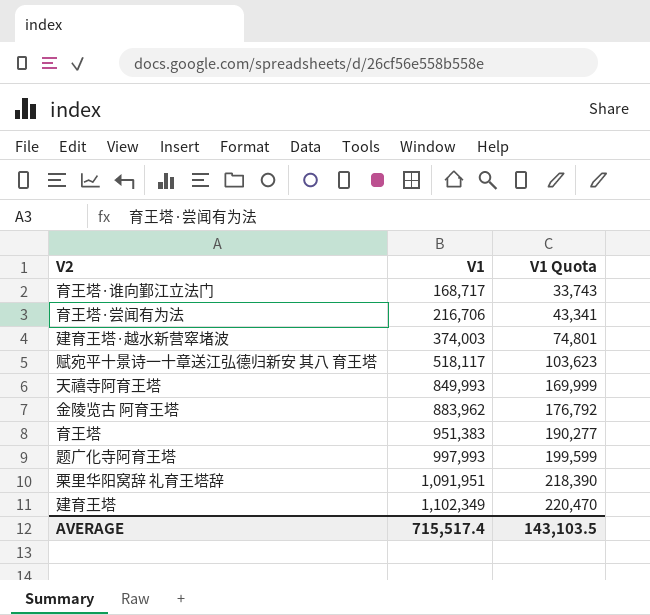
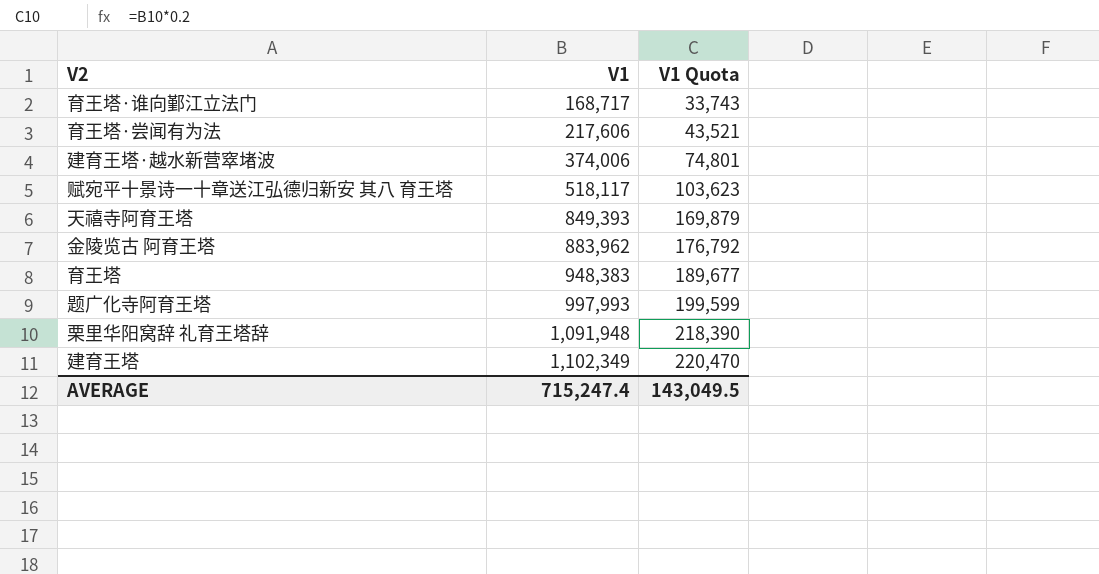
育王塔·尝闻有为法 | V1: 216,706 -> 217,606
育王塔·尝闻有为法 | V1 Quota: 43,341 -> 43,521
建育王塔·越水新营窣堵波 | V1: 374,003 -> 374,006
天禧寺阿育王塔 | V1: 849,993 -> 849,393
天禧寺阿育王塔 | V1 Quota: 169,999 -> 169,879
育王塔 | V1: 951,383 -> 948,383
育王塔 | V1 Quota: 190,277 -> 189,677
栗里华阳窝辞 礼育王塔辞 | V1: 1,091,951 -> 1,091,948
AVERAGE | V1: 715,517.4 -> 715,247.4
AVERAGE | V1 Quota: 143,103.5 -> 143,049.5

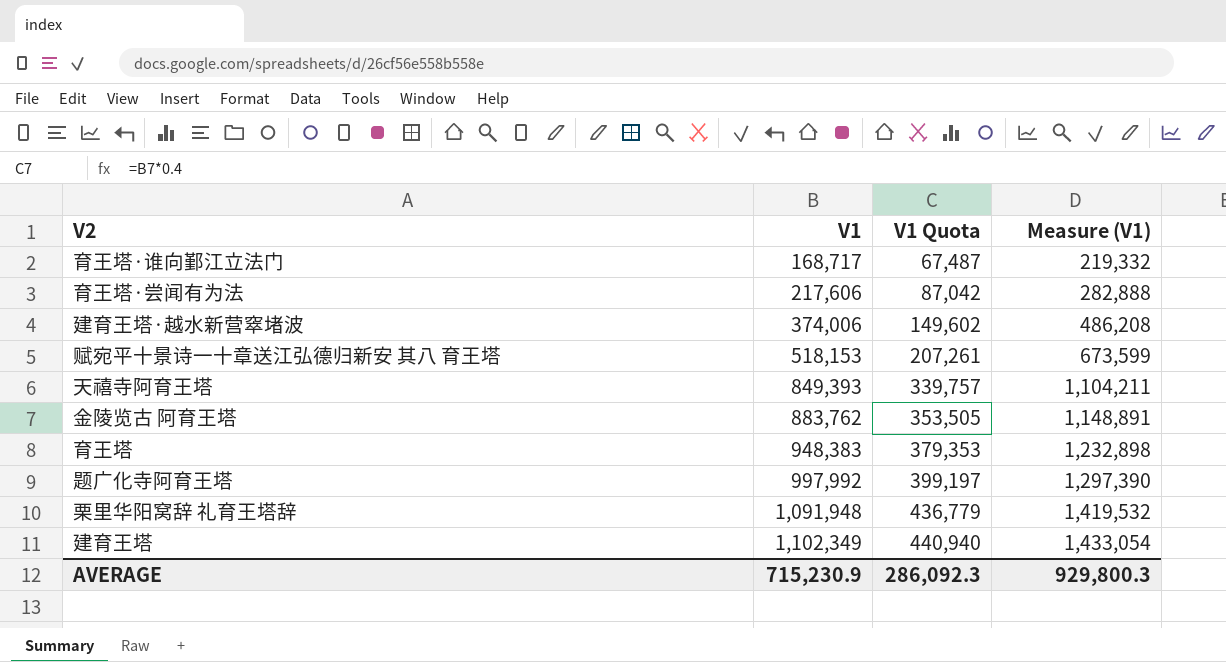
column V1 Quota | formula: [V1] * 0.2 -> [V1] * 0.4
column Measure (V1) | formula: none -> [V1] * 1.3
赋宛平十景诗一十章送江弘德归新安 其八 育王塔 | V1: 518,117 -> 518,153
金陵览古 阿育王塔 | V1: 883,962 -> 883,762
题广化寺阿育王塔 | V1: 997,993 -> 997,992
AVERAGE | V1: 715,247.4 -> 715,230.9
AVERAGE | V1 Quota: 143,049.5 -> 286,092.3

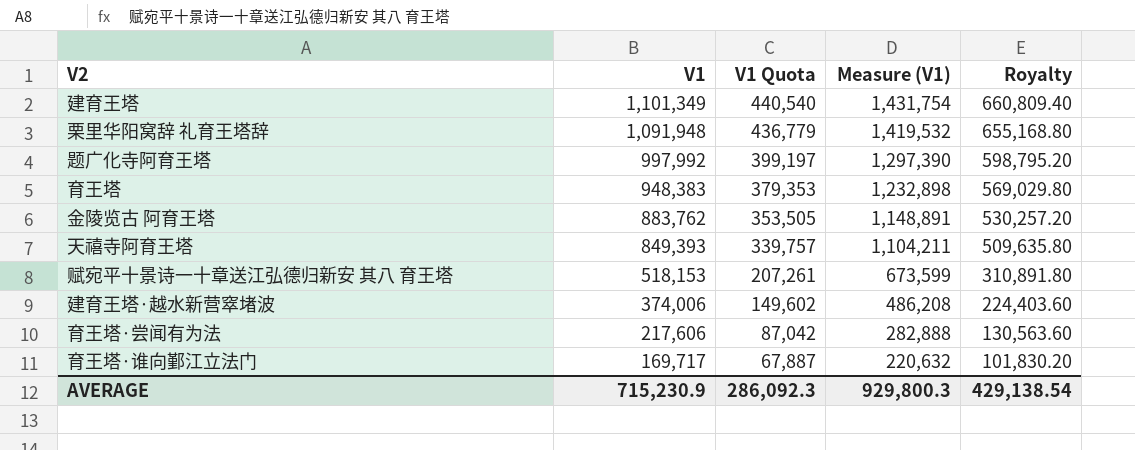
row order: V1 ascending -> V1 descending
column Royalty | formula: none -> [V1] * 0.6
建育王塔 | V1: 1,102,349 -> 1,101,349
建育王塔 | V1 Quota: 440,940 -> 440,540
建育王塔 | Measure (V1): 1,433,054 -> 1,431,754
育王塔·谁向鄞江立法门 | V1: 168,717 -> 169,717
育王塔·谁向鄞江立法门 | V1 Quota: 67,487 -> 67,887
育王塔·谁向鄞江立法门 | Measure (V1): 219,332 -> 220,632

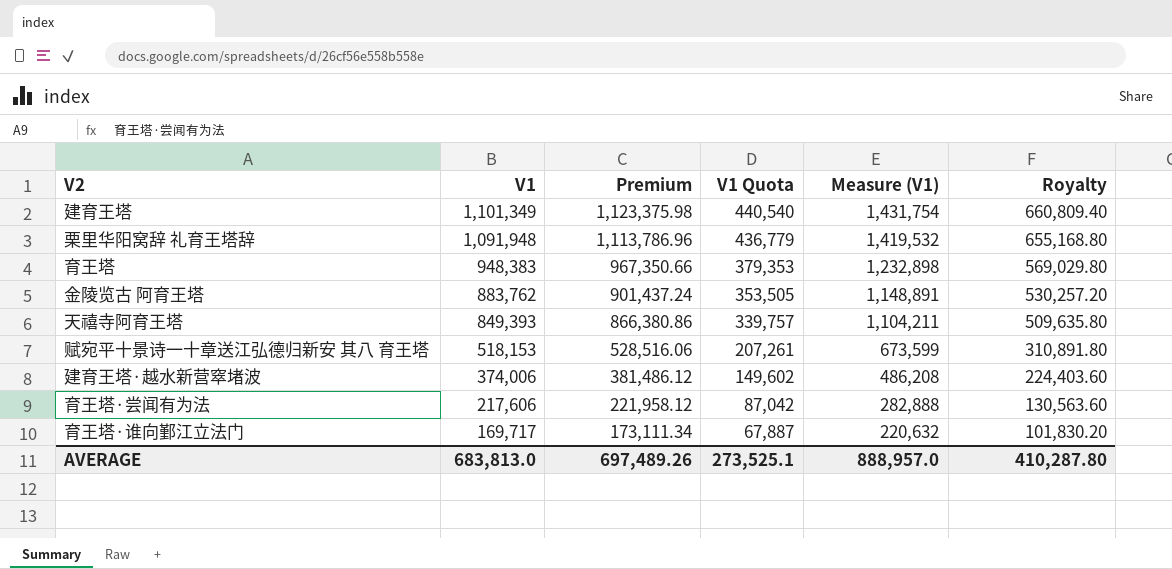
column Premium | formula: none -> [V1] * 1.02
row 题广化寺阿育王塔: 997,992 | 399,197 | 1,297,390 | 598,795.20 -> none
AVERAGE | V1: 715,230.9 -> 683,813.0
AVERAGE | V1 Quota: 286,092.3 -> 273,525.1
AVERAGE | Measure (V1): 929,800.3 -> 888,957.0
AVERAGE | Royalty: 429,138.54 -> 410,287.80

